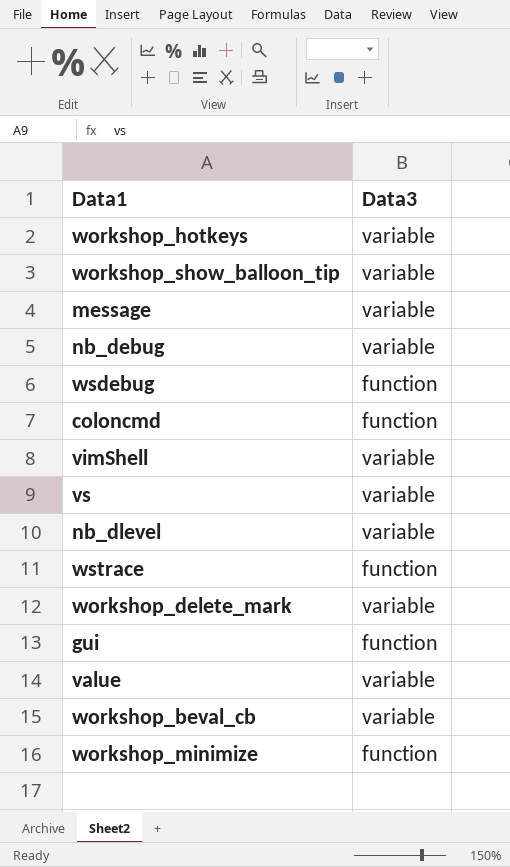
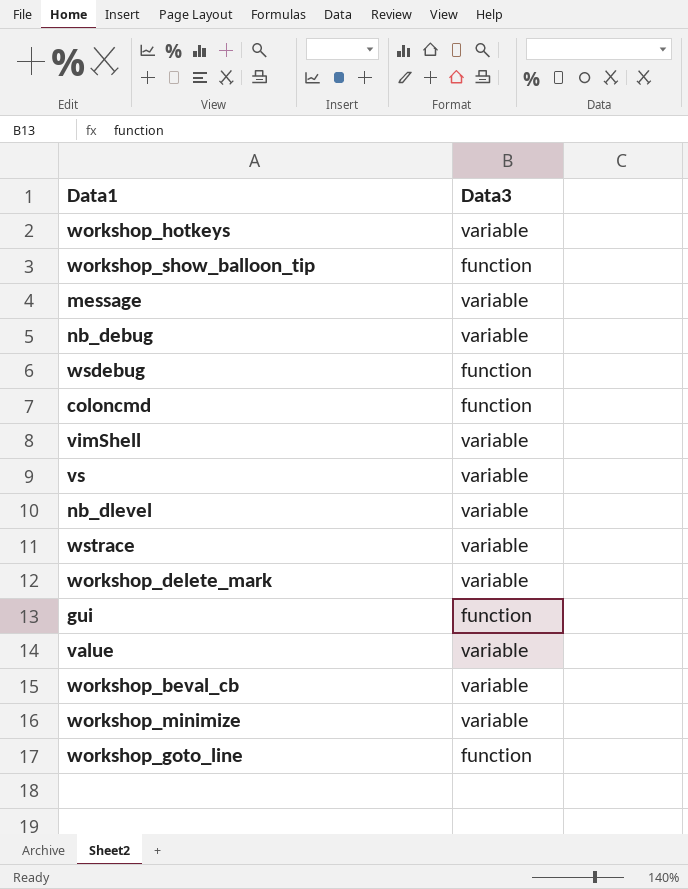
workshop_show_balloon_tip | Data3: variable -> function
wstrace | Data3: function -> variable
workshop_minimize | Data3: function -> variable
row workshop_goto_line: none -> function

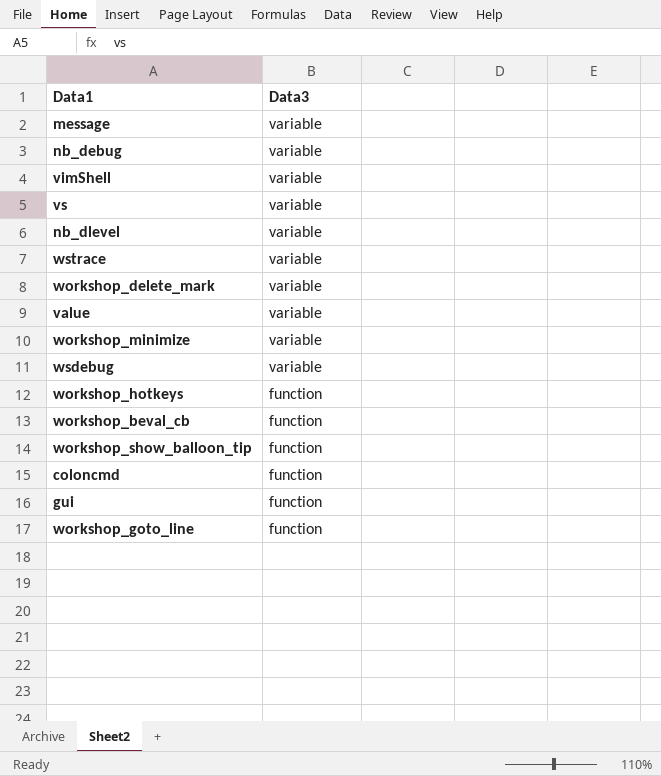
row order: none -> Data3 descending
wsdebug | Data3: function -> variable
workshop_hotkeys | Data3: variable -> function
workshop_beval_cb | Data3: variable -> function

